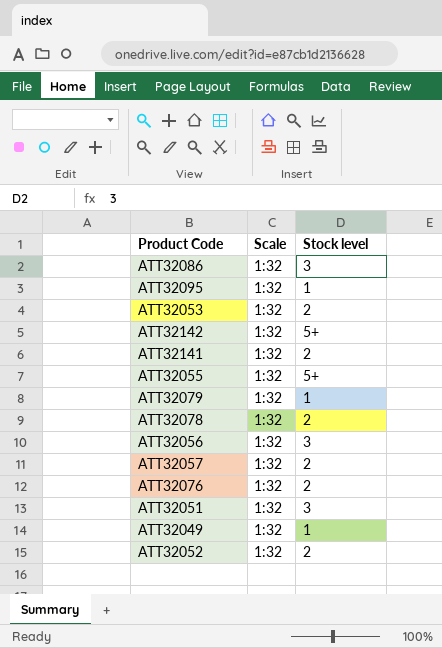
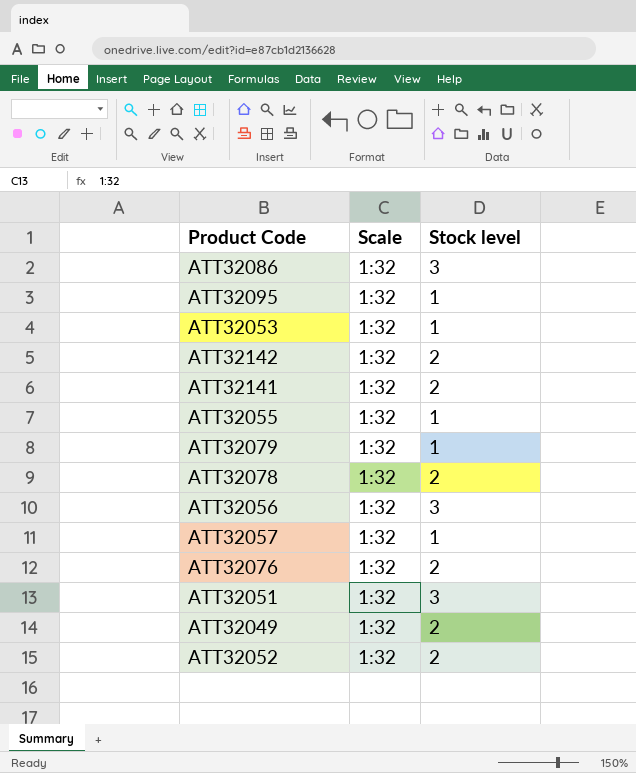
ATT32053 | Stock level: 2 -> 1
ATT32142 | Stock level: 5+ -> 2
ATT32055 | Stock level: 5+ -> 1
ATT32057 | Stock level: 2 -> 1
ATT32049 | Stock level: 1 -> 2

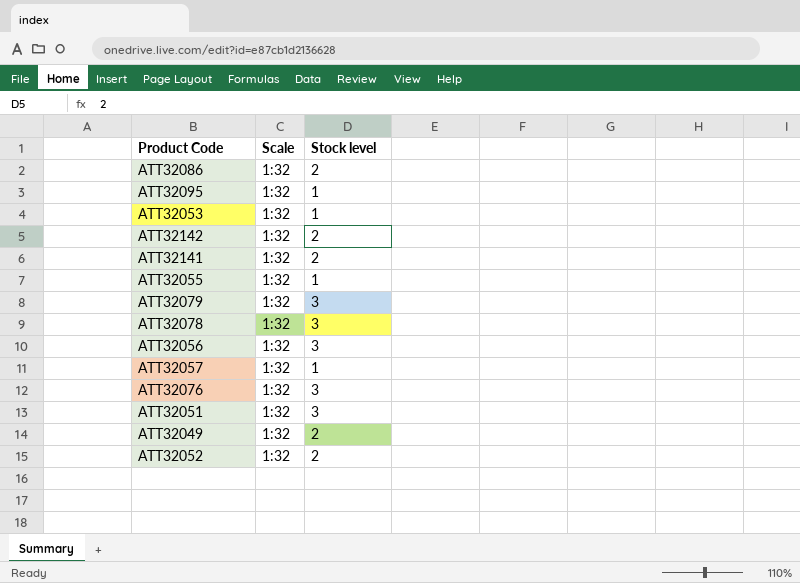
ATT32086 | Stock level: 3 -> 2
ATT32079 | Stock level: 1 -> 3
ATT32078 | Stock level: 2 -> 3
ATT32076 | Stock level: 2 -> 3

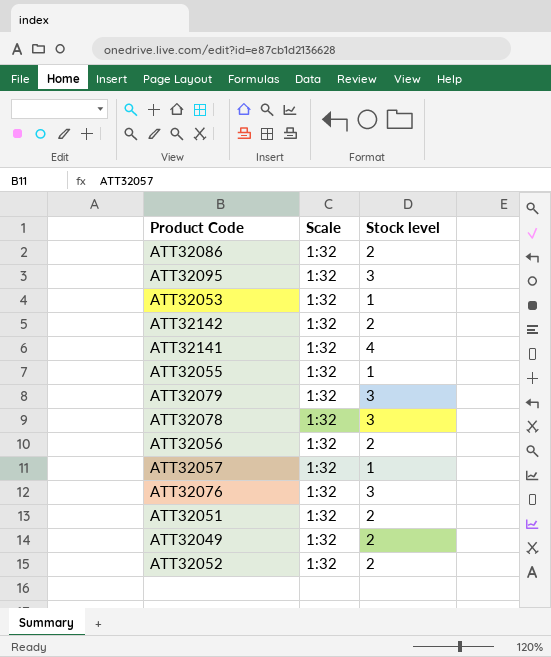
ATT32095 | Stock level: 1 -> 3
ATT32141 | Stock level: 2 -> 4
ATT32056 | Stock level: 3 -> 2
ATT32051 | Stock level: 3 -> 2

